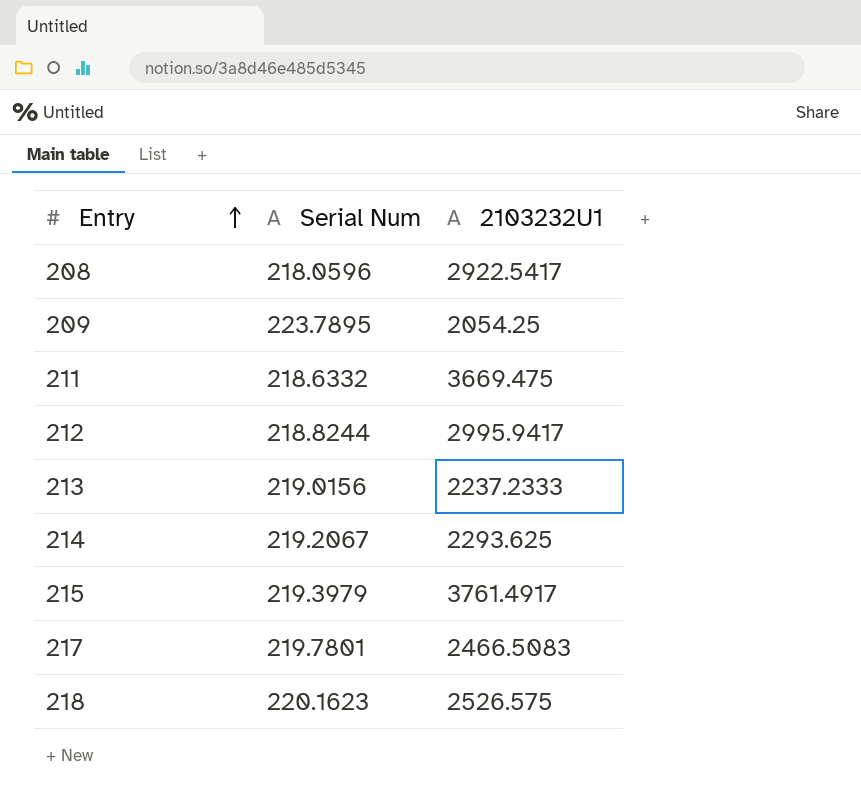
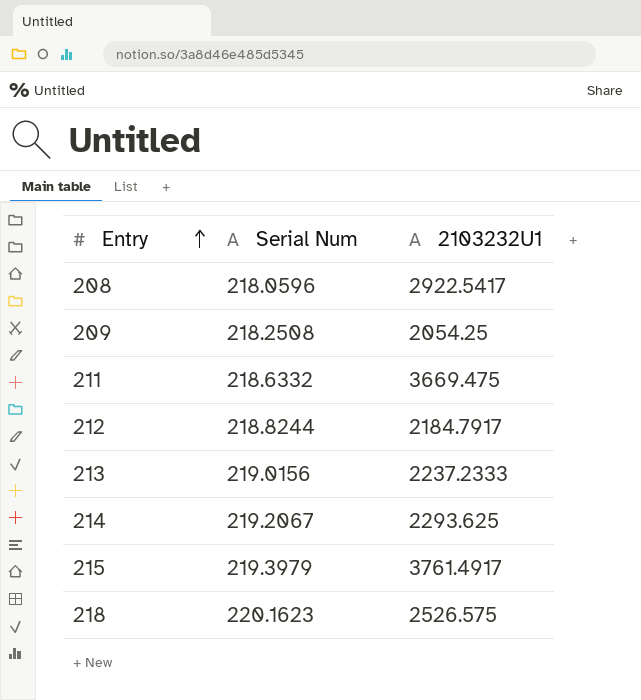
row 217: 219.7801 | 2466.5083 -> none
209 | Serial Num: 223.7895 -> 218.2508
212 | 2103232U1: 2995.9417 -> 2184.7917

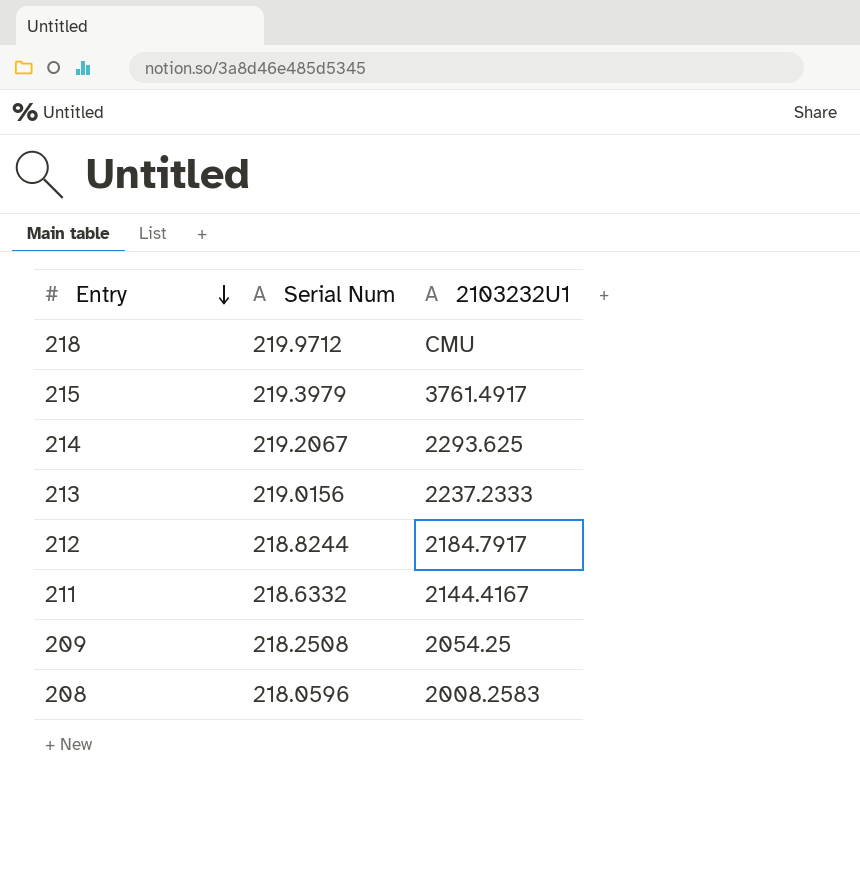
row order: Entry ascending -> Entry descending
218 | Serial Num: 220.1623 -> 219.9712
218 | 2103232U1: 2526.575 -> CMU
211 | 2103232U1: 3669.475 -> 2144.4167
208 | 2103232U1: 2922.5417 -> 2008.2583

